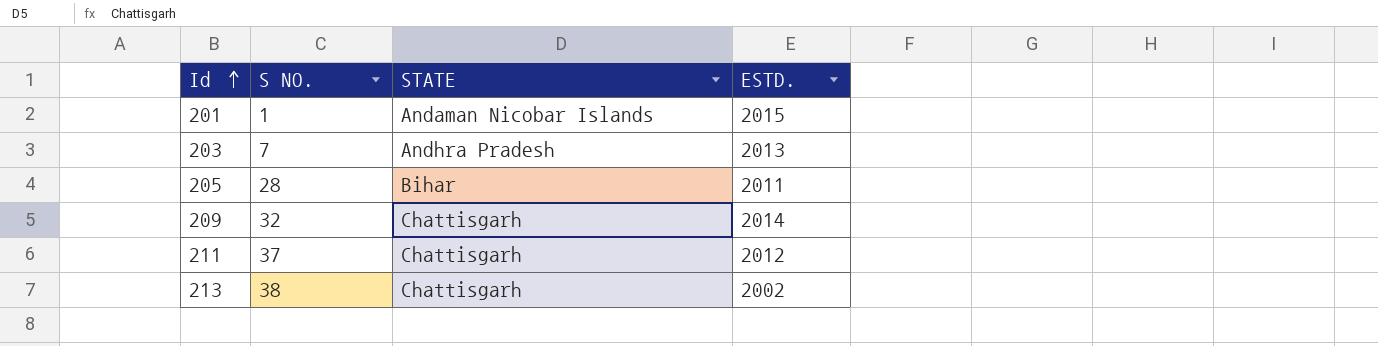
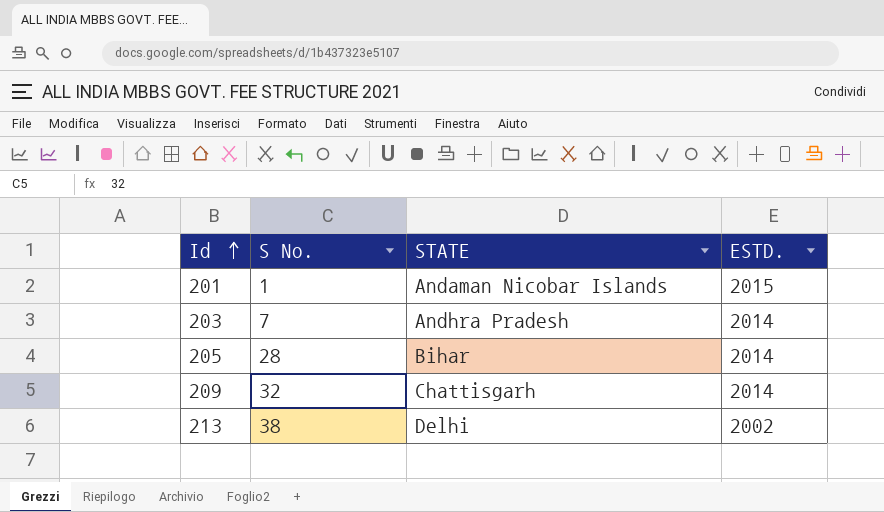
column name: S NO. -> S No.
row 211: 37 | Chattisgarh | 2012 -> none
203 | ESTD.: 2013 -> 2014
205 | ESTD.: 2011 -> 2014
213 | STATE: Chattisgarh -> Delhi

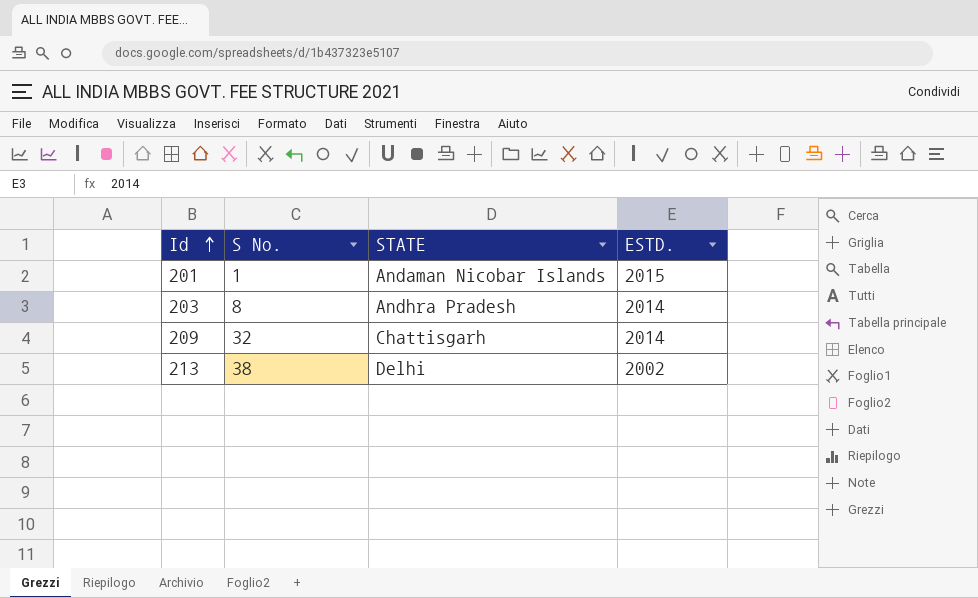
row 205: 28 | Bihar | 2014 -> none
203 | S No.: 7 -> 8

